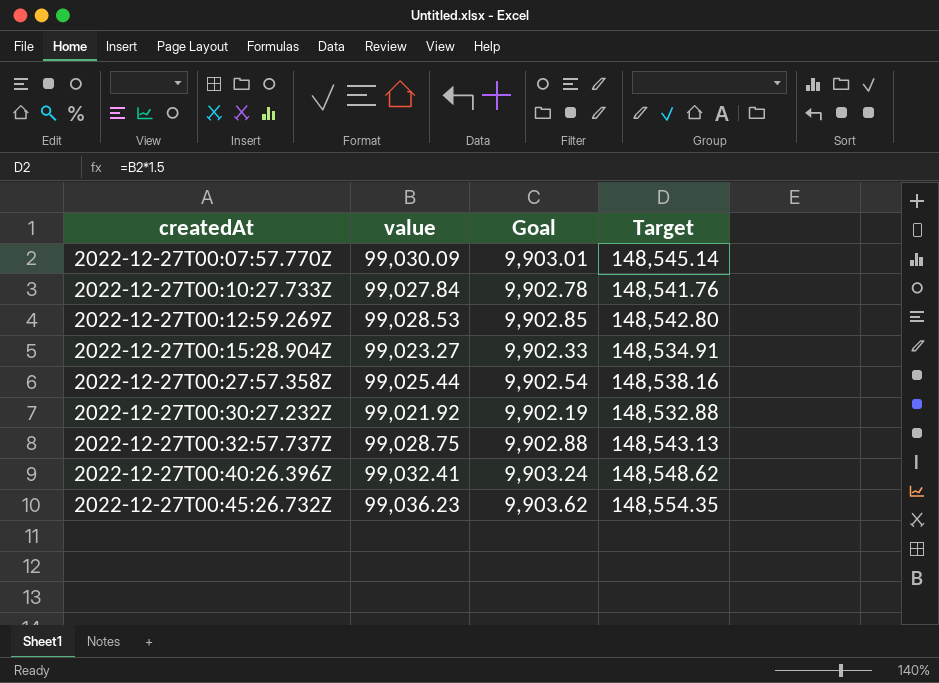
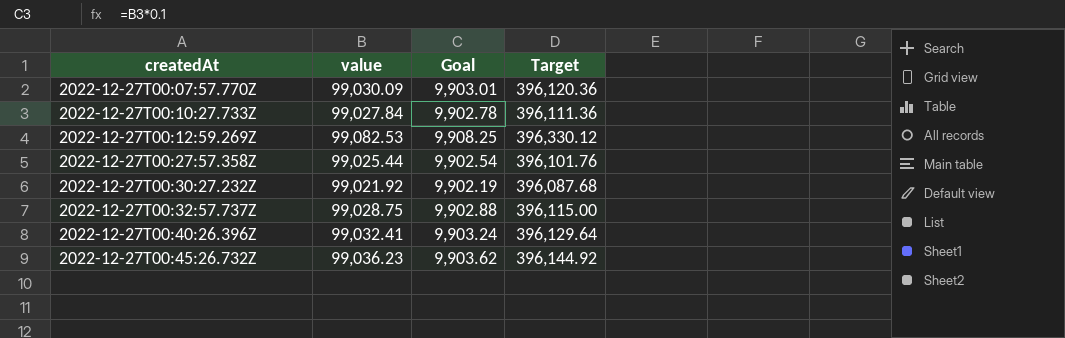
column Target | formula: [value] * 1.5 -> [value] * 4
row 2022-12-27T00:15:28.904Z: 99,023.27 | 9,902.33 | 148,534.91 -> none
2022-12-27T00:12:59.269Z | value: 99,028.53 -> 99,082.53
2022-12-27T00:12:59.269Z | Goal: 9,902.85 -> 9,908.25

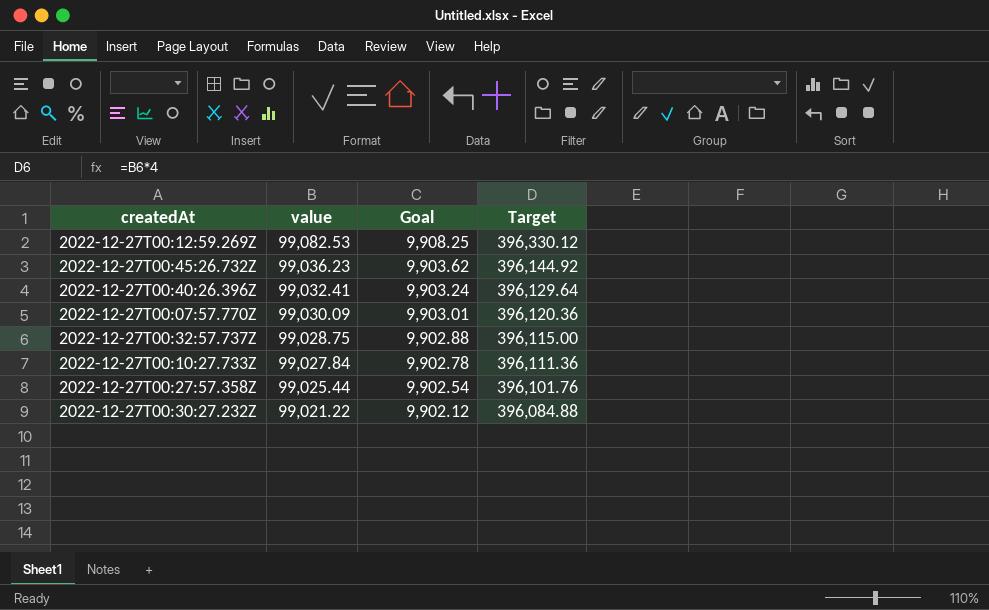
row order: createdAt ascending -> value descending
2022-12-27T00:30:27.232Z | value: 99,021.92 -> 99,021.22
2022-12-27T00:30:27.232Z | Goal: 9,902.19 -> 9,902.12
2022-12-27T00:30:27.232Z | Target: 396,087.68 -> 396,084.88

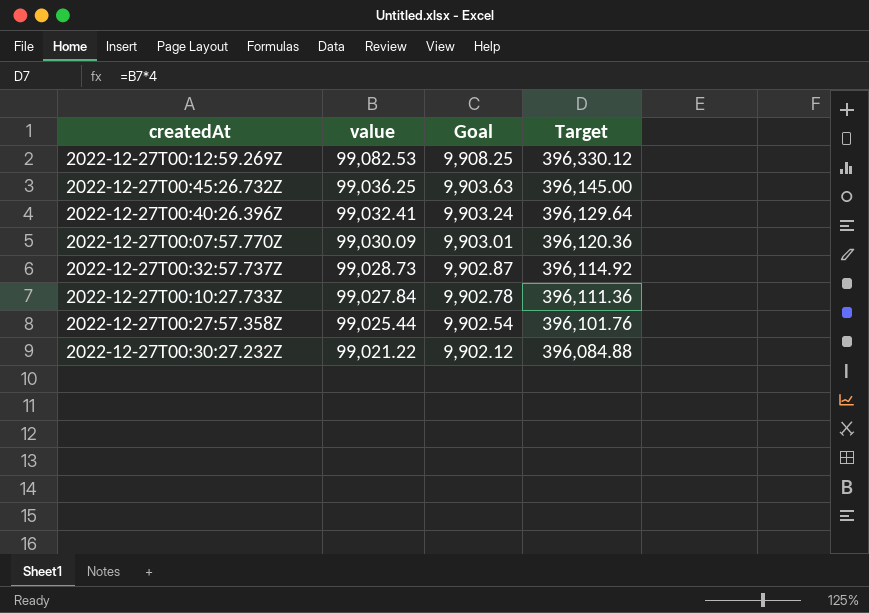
2022-12-27T00:45:26.732Z | value: 99,036.23 -> 99,036.25
2022-12-27T00:45:26.732Z | Goal: 9,903.62 -> 9,903.63
2022-12-27T00:45:26.732Z | Target: 396,144.92 -> 396,145.00
2022-12-27T00:32:57.737Z | value: 99,028.75 -> 99,028.73
2022-12-27T00:32:57.737Z | Goal: 9,902.88 -> 9,902.87
2022-12-27T00:32:57.737Z | Target: 396,115.00 -> 396,114.92

